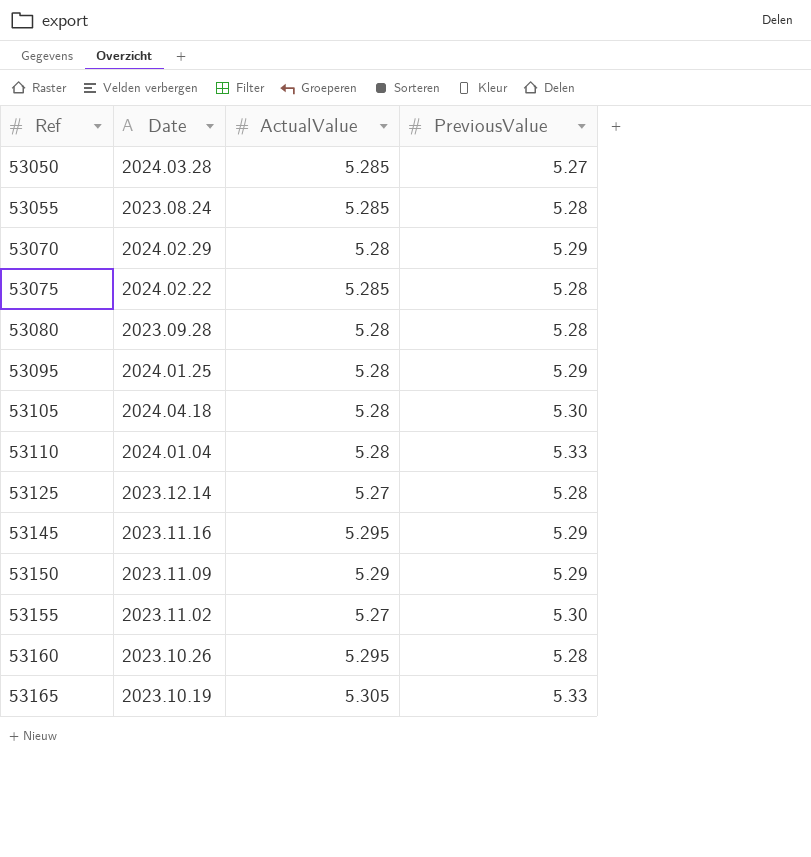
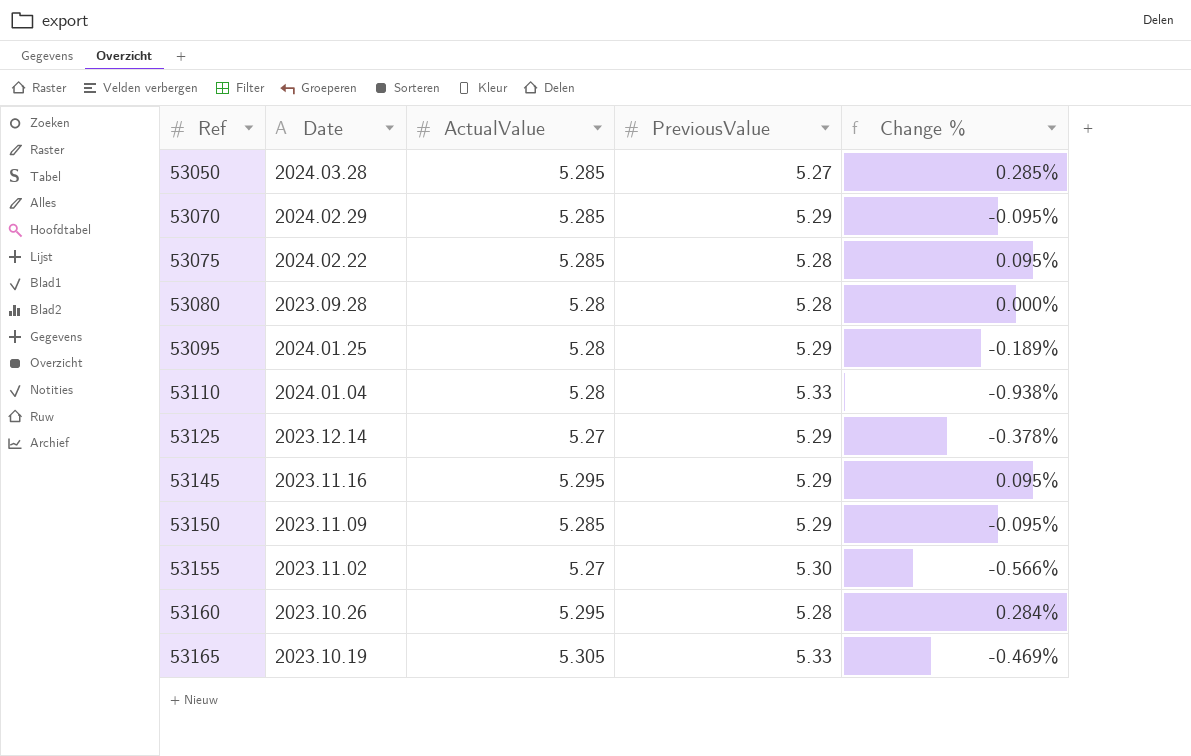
column Change % | formula: none -> ([ActualValue] - [PreviousValue]) / [PreviousValue]
row 53055: 2023.08.24 | 5.285 | 5.28 -> none
row 53105: 2024.04.18 | 5.28 | 5.30 -> none
53070 | ActualValue: 5.28 -> 5.285
53125 | PreviousValue: 5.28 -> 5.29
53150 | ActualValue: 5.29 -> 5.285

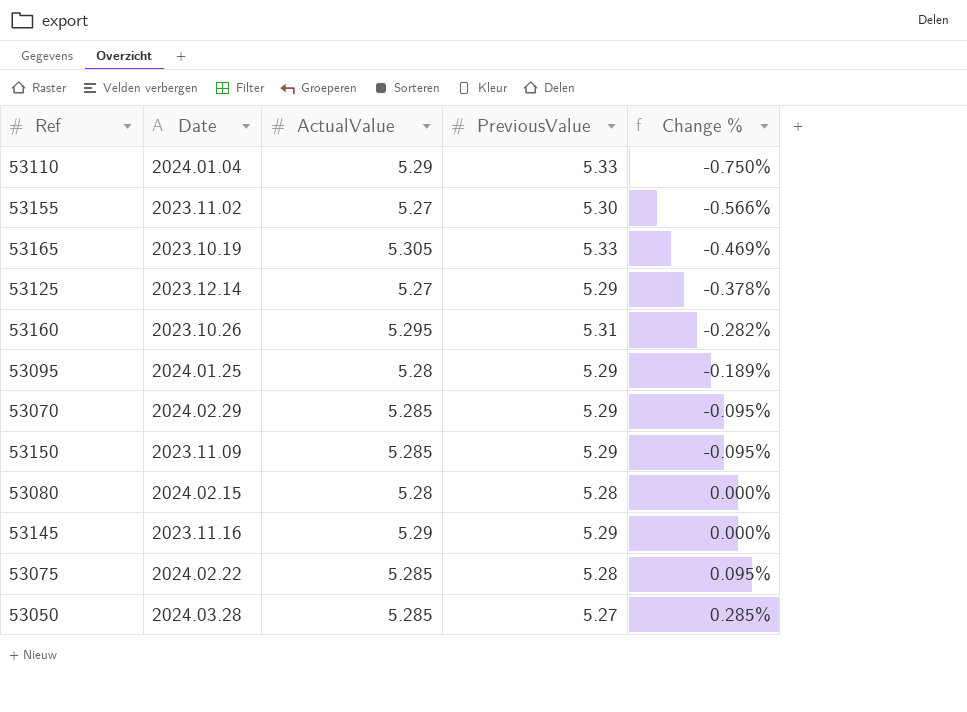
row order: Ref ascending -> Change % ascending
53110 | ActualValue: 5.28 -> 5.29
53110 | Change %: -0.938% -> -0.750%
53160 | PreviousValue: 5.28 -> 5.31
53160 | Change %: 0.284% -> -0.282%
53080 | Date: 2023.09.28 -> 2024.02.15
53145 | ActualValue: 5.295 -> 5.29
53145 | Change %: 0.095% -> 0.000%

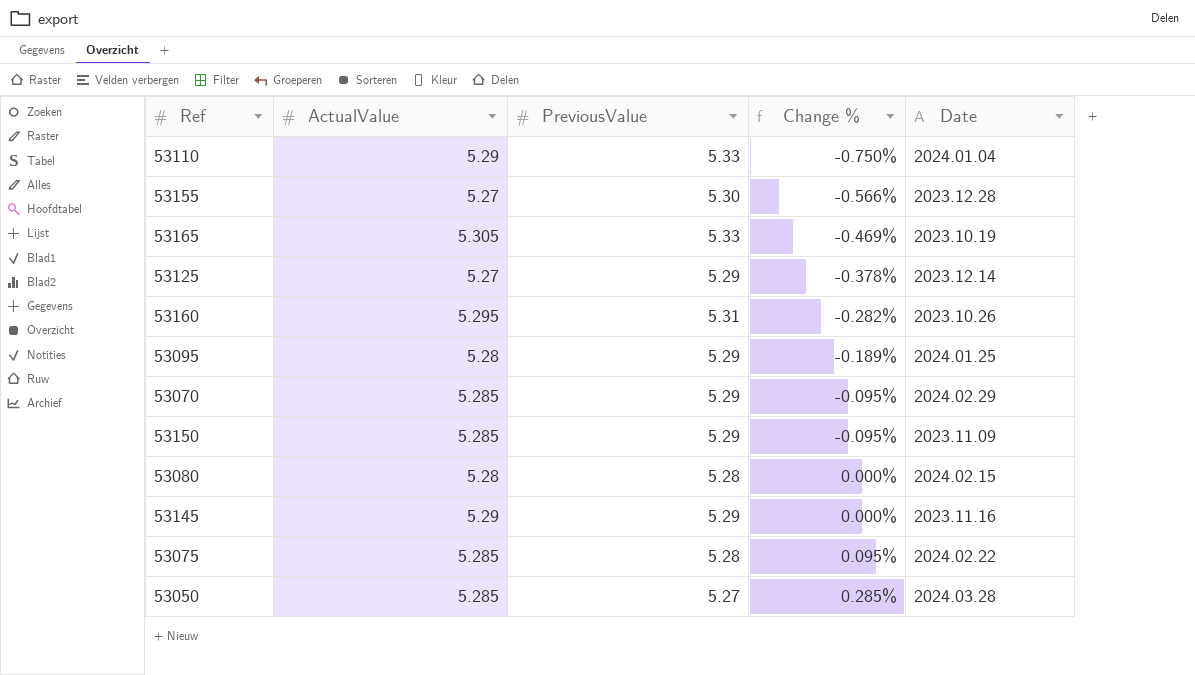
column Date | position: 2 -> 5
53155 | Date: 2023.11.02 -> 2023.12.28

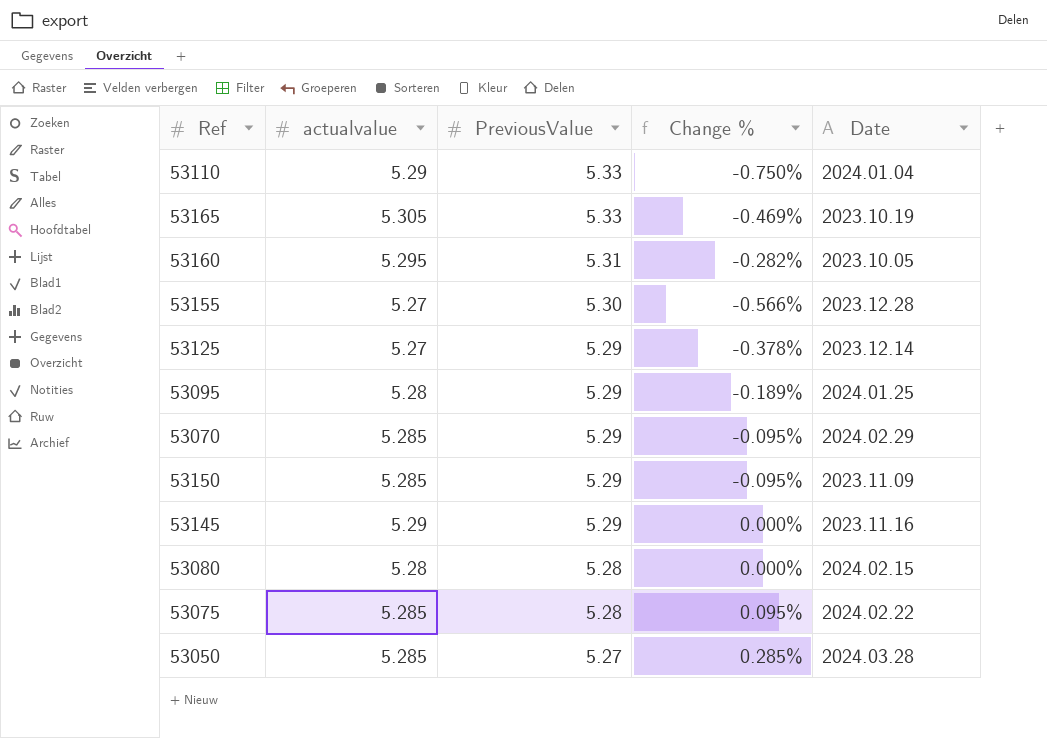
row order: Change % ascending -> PreviousValue descending
column name: ActualValue -> actualvalue
53160 | Date: 2023.10.26 -> 2023.10.05

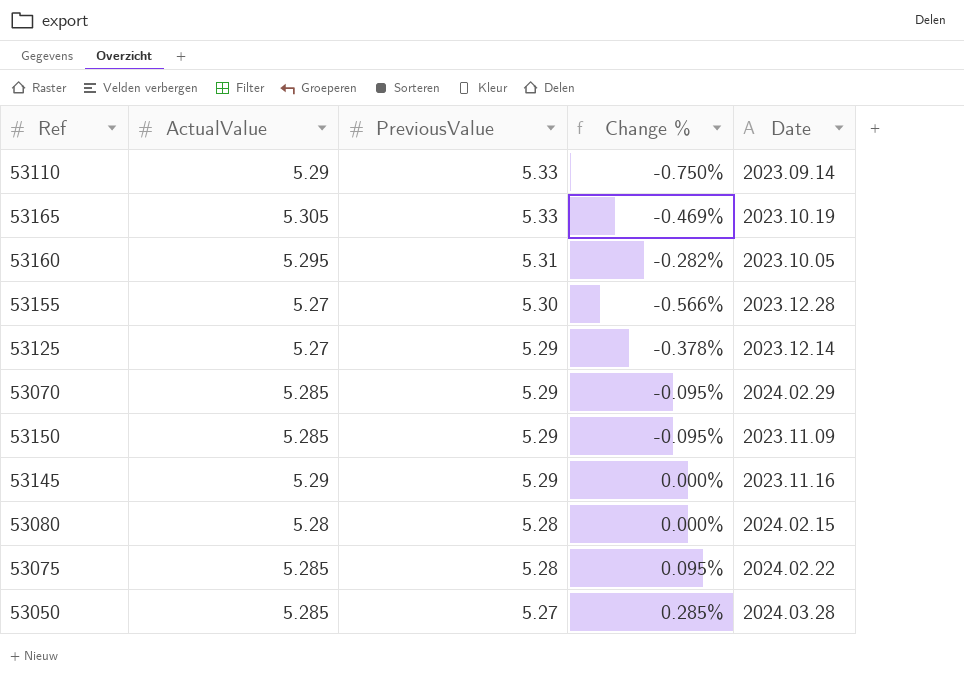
column name: actualvalue -> ActualValue
row 53095: 5.28 | 5.29 | -0.189% | 2024.01.25 -> none
53110 | Date: 2024.01.04 -> 2023.09.14

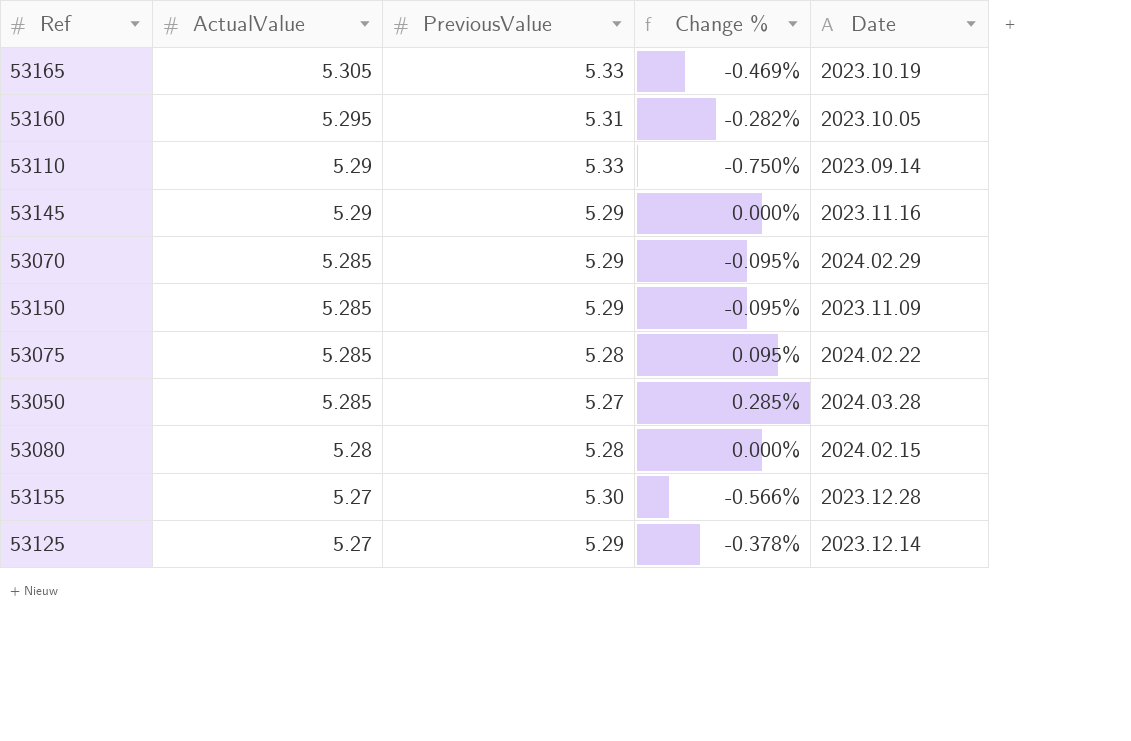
row order: PreviousValue descending -> ActualValue descending

